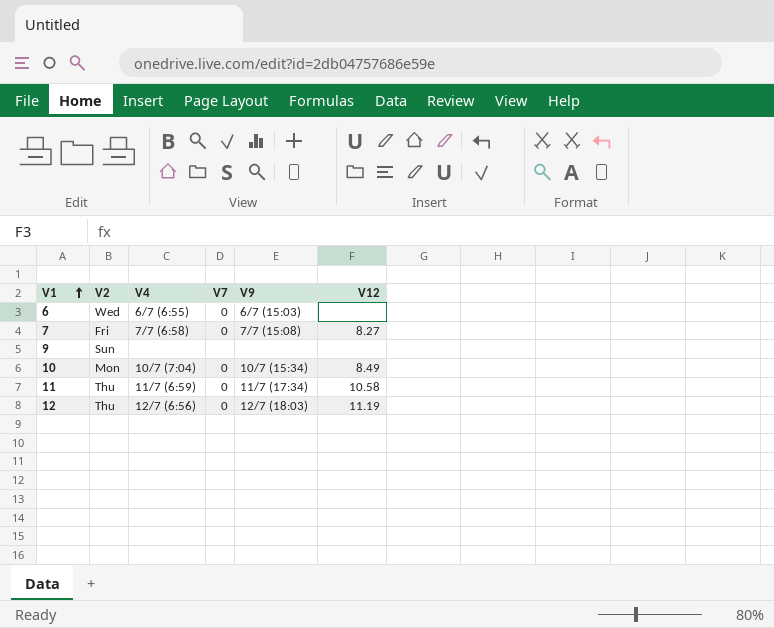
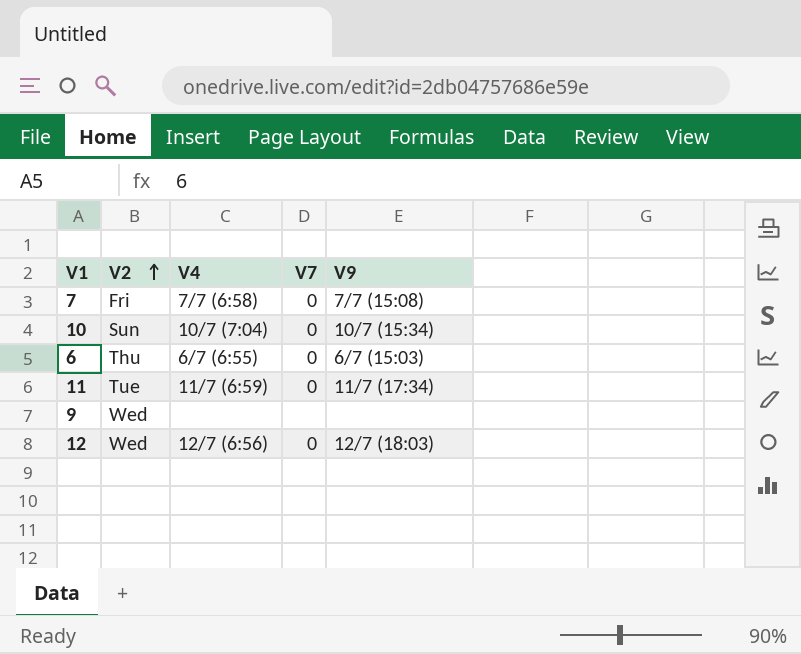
row order: V1 ascending -> V2 ascending
column V12 | position: 6 -> none
10 | V2: Mon -> Sun
6 | V2: Wed -> Thu
11 | V2: Thu -> Tue
9 | V2: Sun -> Wed
12 | V2: Thu -> Wed

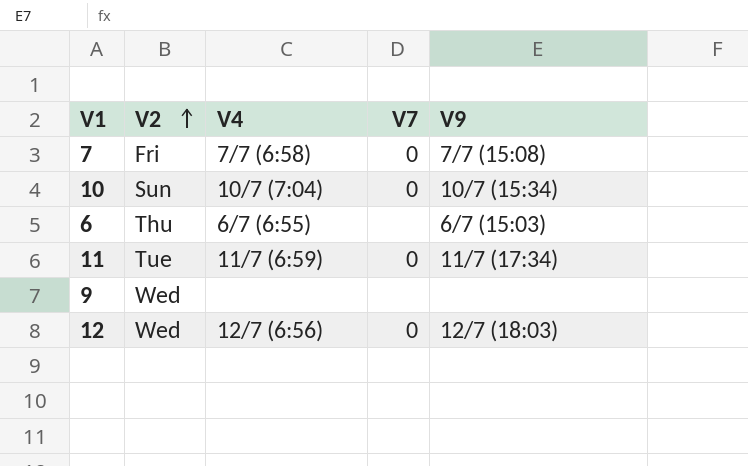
6 | V7: 0 -> none

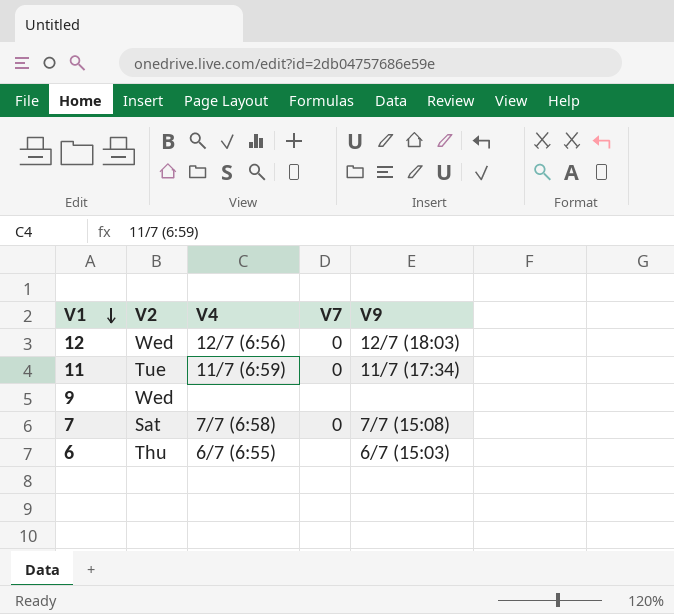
row order: V2 ascending -> V1 descending
row 10: Sun | 10/7 (7:04) | 0 | 10/7 (15:34) -> none
7 | V2: Fri -> Sat

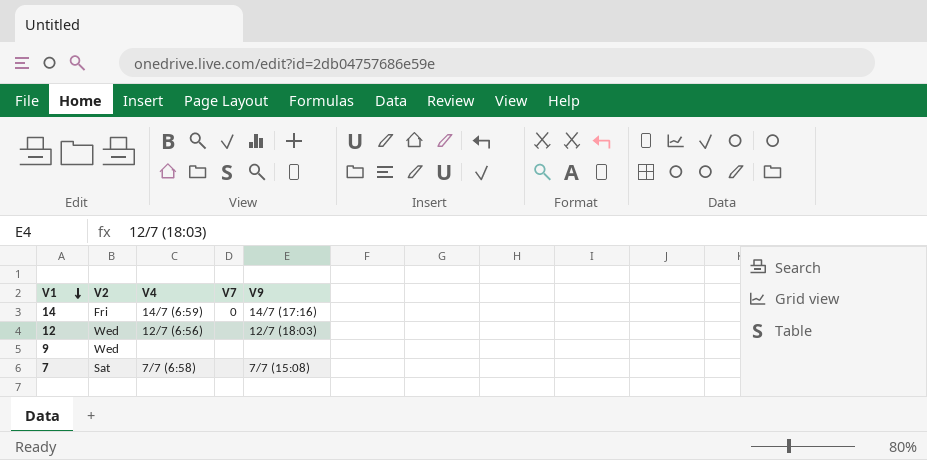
row 11: Tue | 11/7 (6:59) | 0 | 11/7 (17:34) -> none
row 6: Thu | 6/7 (6:55) | none | 6/7 (15:03) -> none
row 14: none -> Fri | 14/7 (6:59) | 0 | 14/7 (17:16)
12 | V7: 0 -> none
7 | V7: 0 -> none

